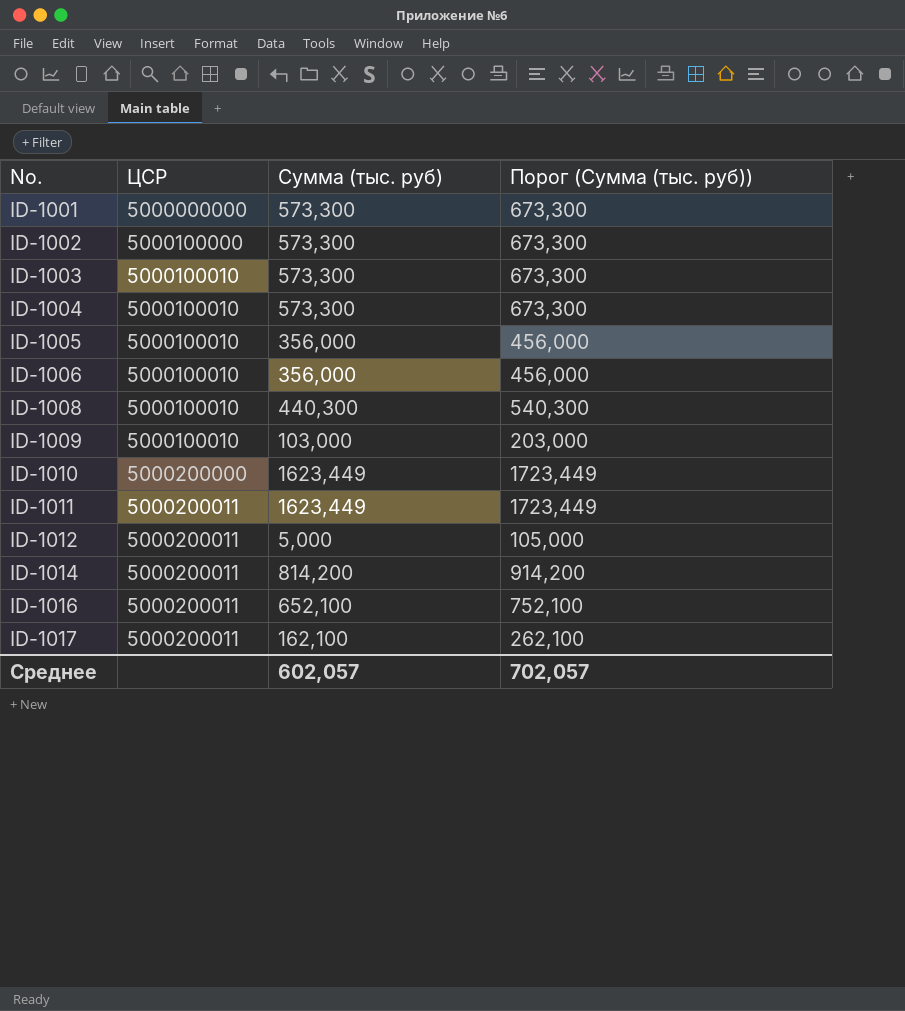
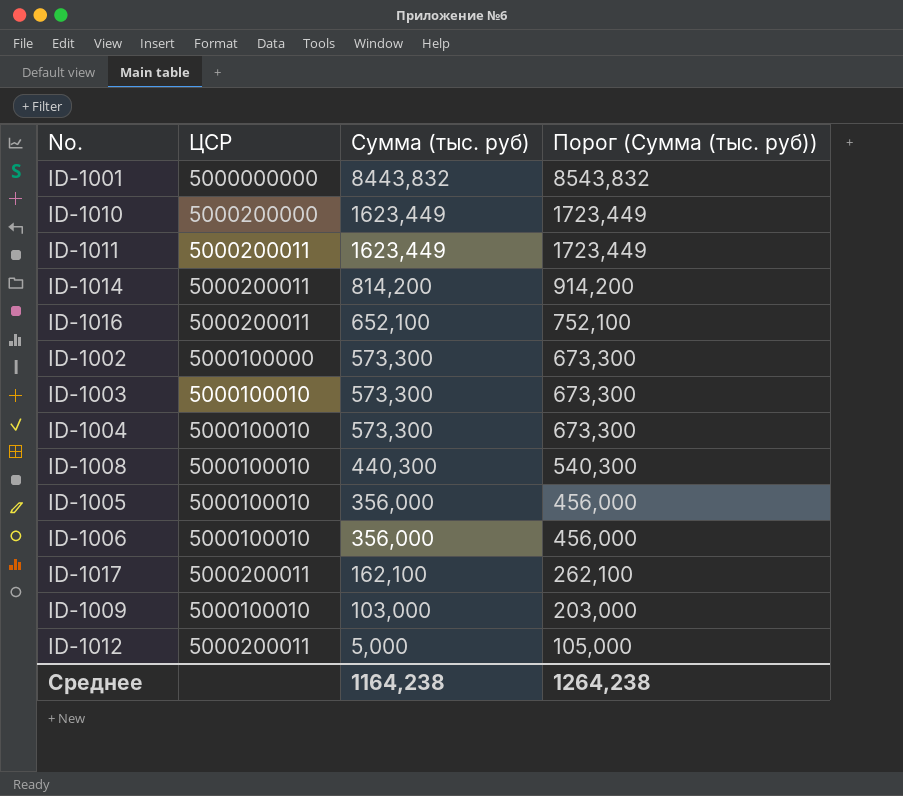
row order: No. ascending -> Сумма (тыс. руб) descending
ID-1001 | Сумма (тыс. руб): 573,300 -> 8443,832
ID-1001 | Порог (Сумма (тыс. руб)): 673,300 -> 8543,832
Среднее | Сумма (тыс. руб): 602,057 -> 1164,238
Среднее | Порог (Сумма (тыс. руб)): 702,057 -> 1264,238

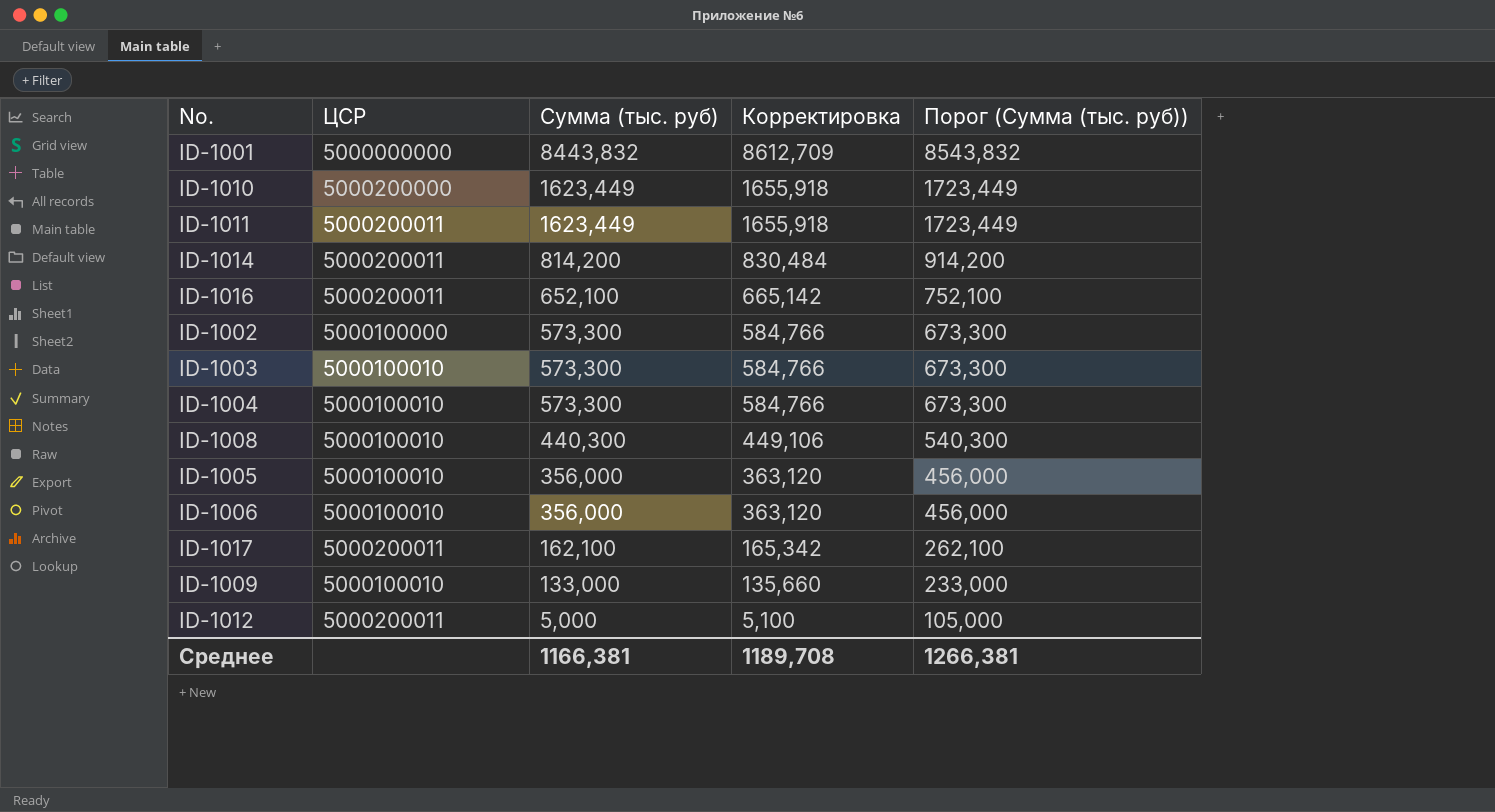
column Корректировка | formula: none -> [Сумма (тыс. руб)] * 1,02
ID-1009 | Сумма (тыс. руб): 103,000 -> 133,000
ID-1009 | Порог (Сумма (тыс. руб)): 203,000 -> 233,000
Среднее | Сумма (тыс. руб): 1164,238 -> 1166,381
Среднее | Порог (Сумма (тыс. руб)): 1264,238 -> 1266,381

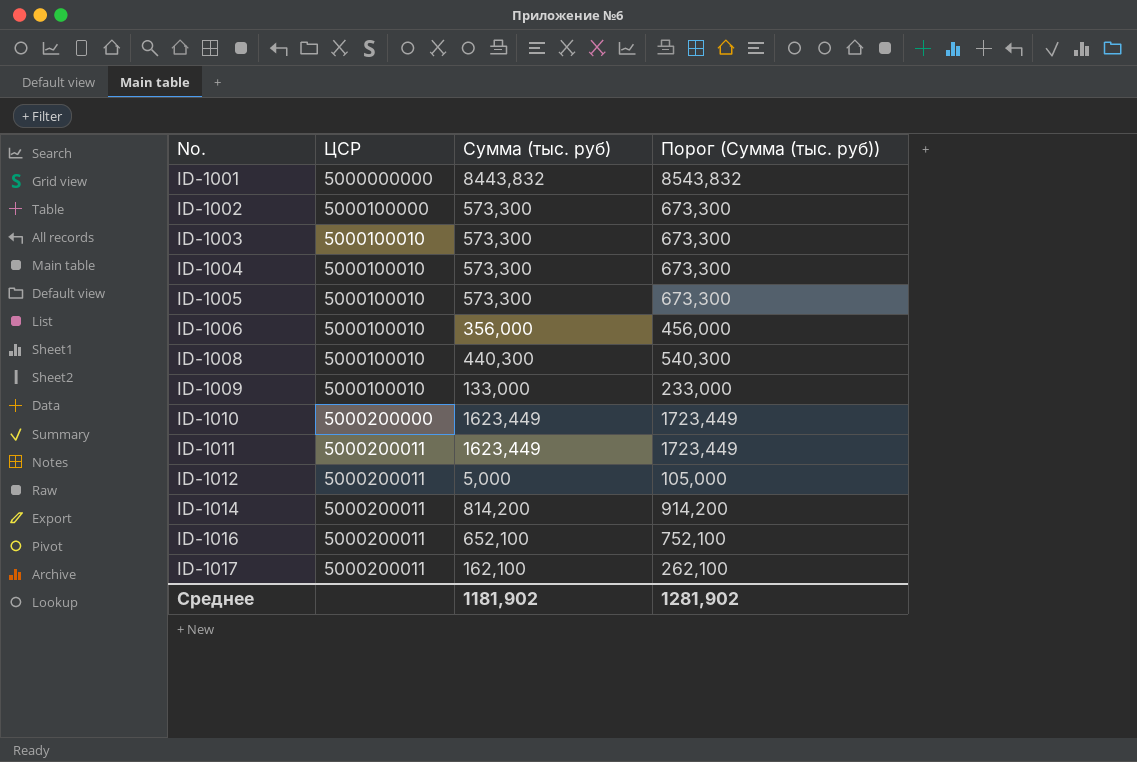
row order: Сумма (тыс. руб) descending -> No. ascending
column Корректировка | formula: [Сумма (тыс. руб)] * 1,02 -> none
ID-1005 | Сумма (тыс. руб): 356,000 -> 573,300
ID-1005 | Порог (Сумма (тыс. руб)): 456,000 -> 673,300
Среднее | Сумма (тыс. руб): 1166,381 -> 1181,902
Среднее | Порог (Сумма (тыс. руб)): 1266,381 -> 1281,902

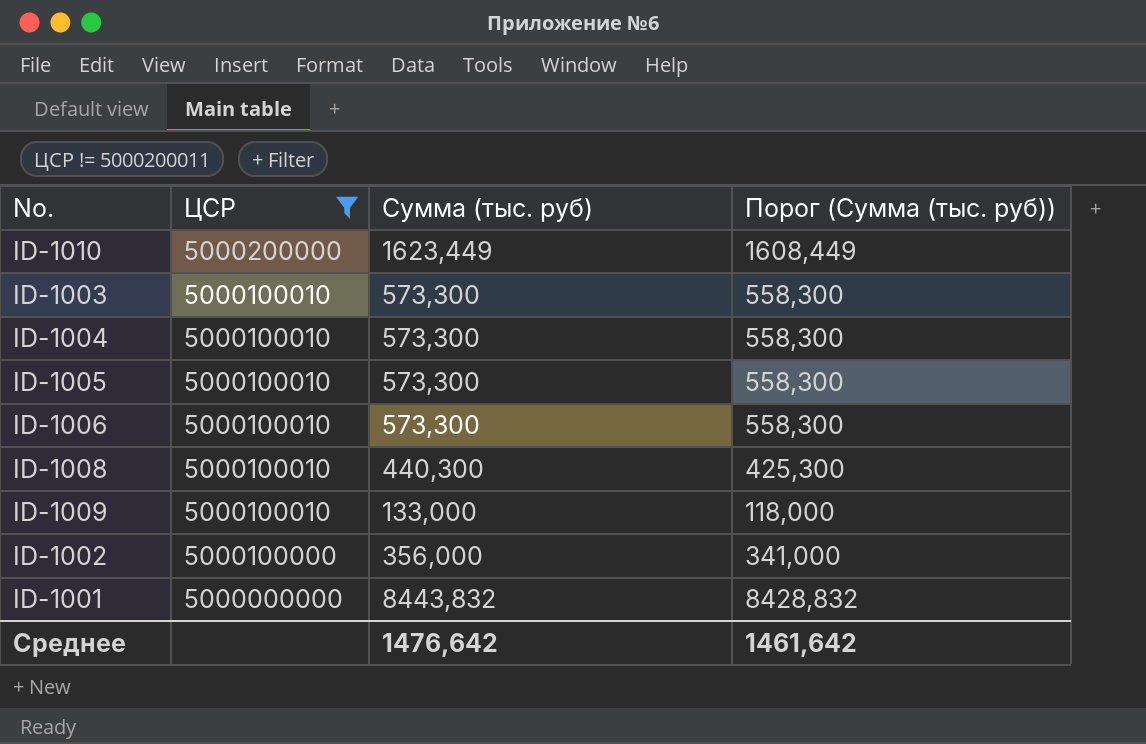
filter: none -> ЦСР != 5000200011
row order: No. ascending -> ЦСР descending
column Порог (Сумма (тыс. руб)) | formula: [Сумма (тыс. руб)] + 100 -> [Сумма (тыс. руб)] - 15
ID-1006 | Сумма (тыс. руб): 356,000 -> 573,300
ID-1002 | Сумма (тыс. руб): 573,300 -> 356,000
Среднее | Сумма (тыс. руб): 1181,902 -> 1476,642
Среднее | Порог (Сумма (тыс. руб)): 1281,902 -> 1461,642

